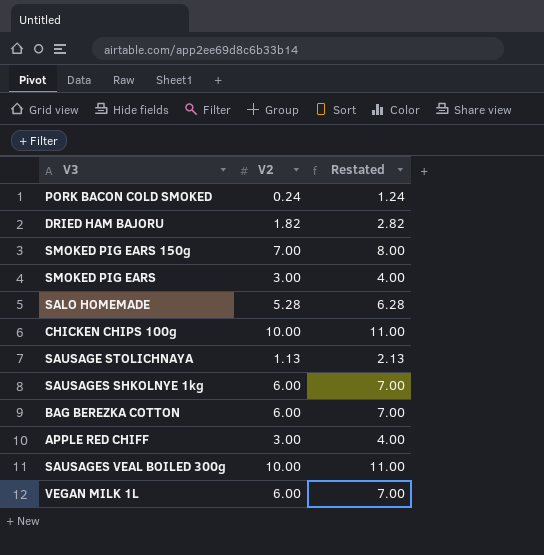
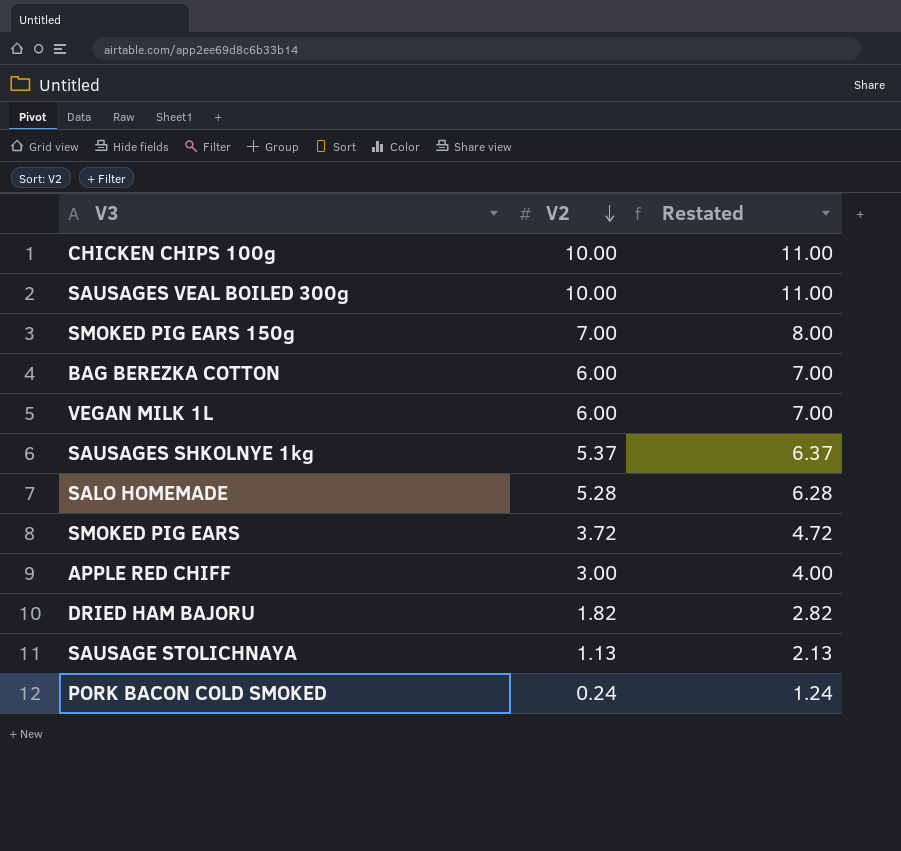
row order: none -> V2 descending
SAUSAGES SHKOLNYE 1kg | V2: 6.00 -> 5.37
SAUSAGES SHKOLNYE 1kg | Restated: 7.00 -> 6.37
SMOKED PIG EARS | V2: 3.00 -> 3.72
SMOKED PIG EARS | Restated: 4.00 -> 4.72

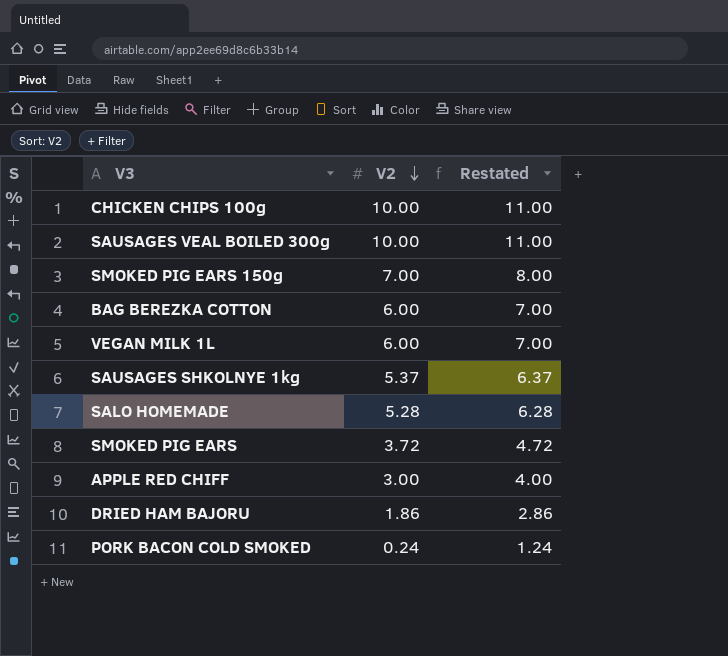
row SAUSAGE STOLICHNAYA: 1.13 | 2.13 -> none
DRIED HAM BAJORU | V2: 1.82 -> 1.86
DRIED HAM BAJORU | Restated: 2.82 -> 2.86

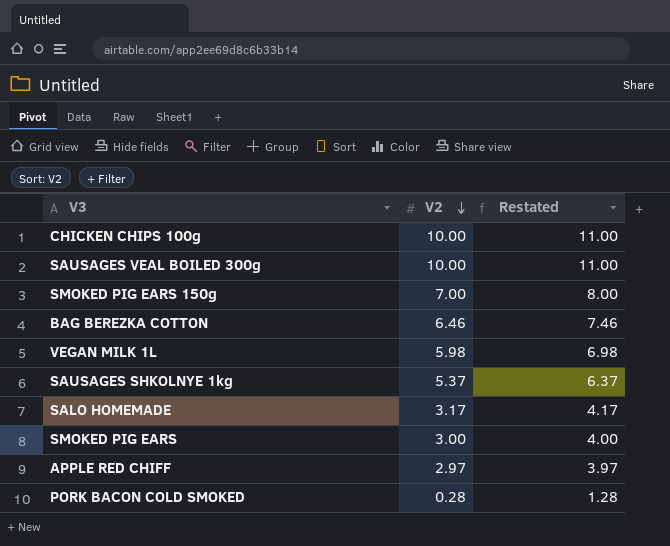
row DRIED HAM BAJORU: 1.86 | 2.86 -> none
BAG BEREZKA COTTON | V2: 6.00 -> 6.46
BAG BEREZKA COTTON | Restated: 7.00 -> 7.46
VEGAN MILK 1L | V2: 6.00 -> 5.98
VEGAN MILK 1L | Restated: 7.00 -> 6.98
SALO HOMEMADE | V2: 5.28 -> 3.17
SALO HOMEMADE | Restated: 6.28 -> 4.17
SMOKED PIG EARS | V2: 3.72 -> 3.00
SMOKED PIG EARS | Restated: 4.72 -> 4.00
APPLE RED CHIFF | V2: 3.00 -> 2.97
APPLE RED CHIFF | Restated: 4.00 -> 3.97
PORK BACON COLD SMOKED | V2: 0.24 -> 0.28
PORK BACON COLD SMOKED | Restated: 1.24 -> 1.28

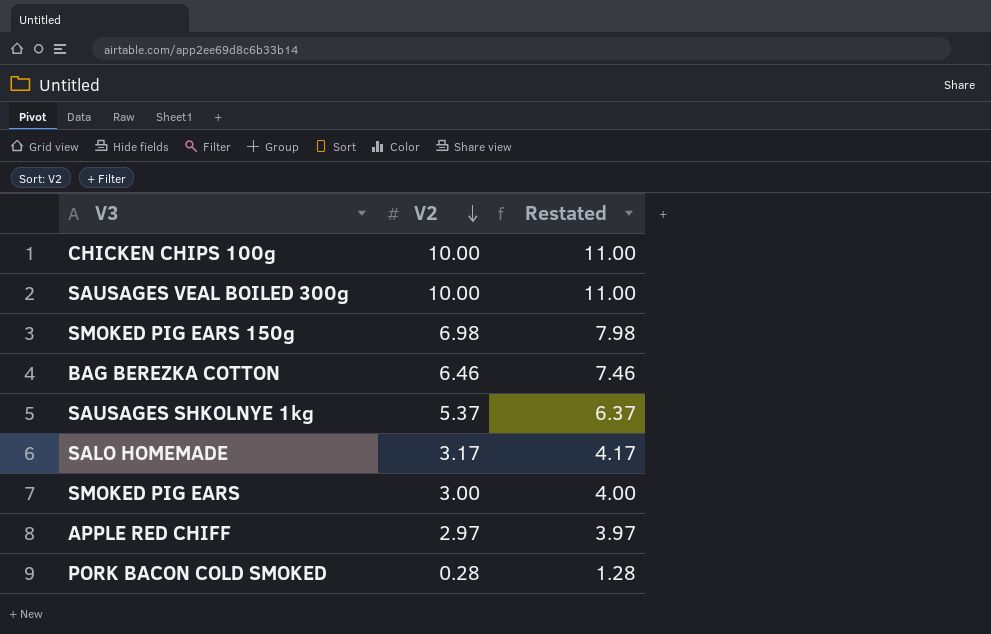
row VEGAN MILK 1L: 5.98 | 6.98 -> none
SMOKED PIG EARS 150g | V2: 7.00 -> 6.98
SMOKED PIG EARS 150g | Restated: 8.00 -> 7.98

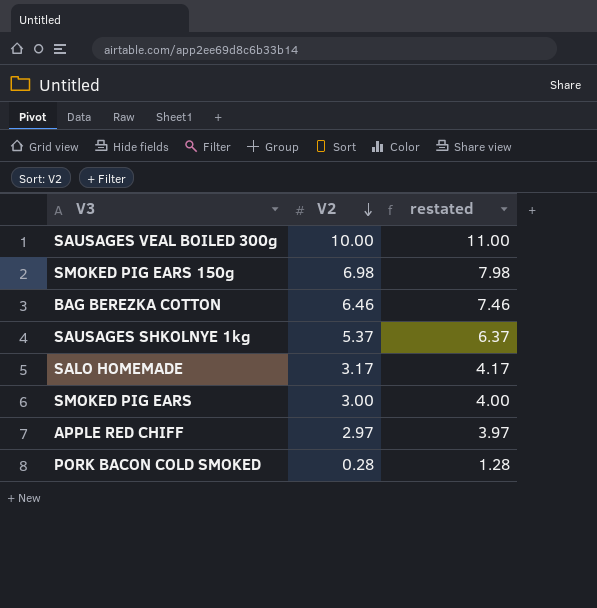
column name: Restated -> restated
row CHICKEN CHIPS 100g: 10.00 | 11.00 -> none

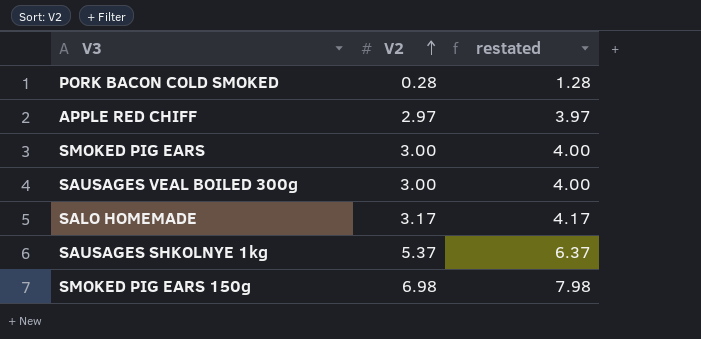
row order: V2 descending -> V2 ascending
row BAG BEREZKA COTTON: 6.46 | 7.46 -> none
SAUSAGES VEAL BOILED 300g | V2: 10.00 -> 3.00
SAUSAGES VEAL BOILED 300g | restated: 11.00 -> 4.00

